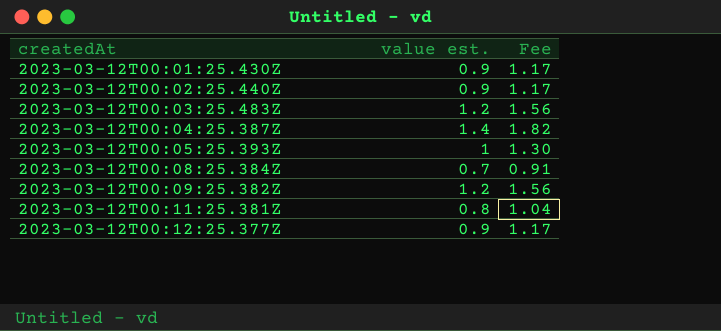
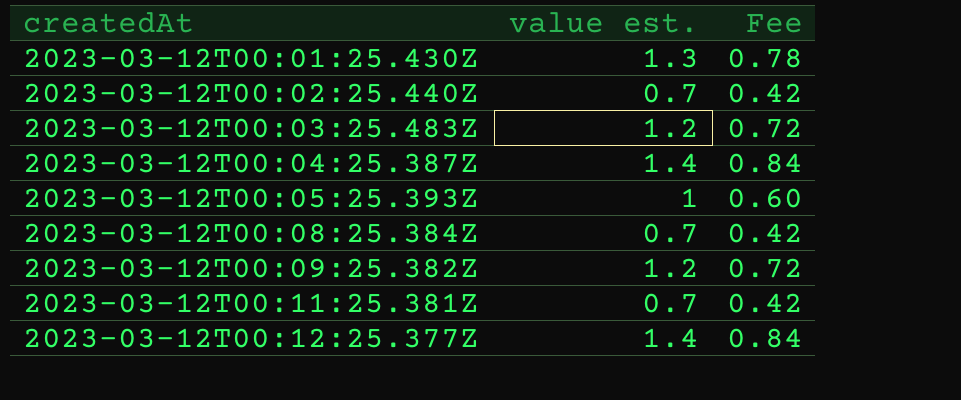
column Fee | formula: [value est.] * 1.3 -> [value est.] * 0.6
2023-03-12T00:01:25.430Z | value est.: 0.9 -> 1.3
2023-03-12T00:02:25.440Z | value est.: 0.9 -> 0.7
2023-03-12T00:11:25.381Z | value est.: 0.8 -> 0.7
2023-03-12T00:12:25.377Z | value est.: 0.9 -> 1.4

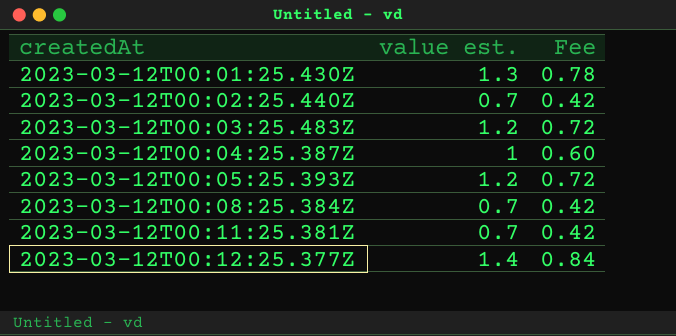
row 2023-03-12T00:09:25.382Z: 1.2 | 0.72 -> none
2023-03-12T00:04:25.387Z | value est.: 1.4 -> 1
2023-03-12T00:04:25.387Z | Fee: 0.84 -> 0.60
2023-03-12T00:05:25.393Z | value est.: 1 -> 1.2
2023-03-12T00:05:25.393Z | Fee: 0.60 -> 0.72

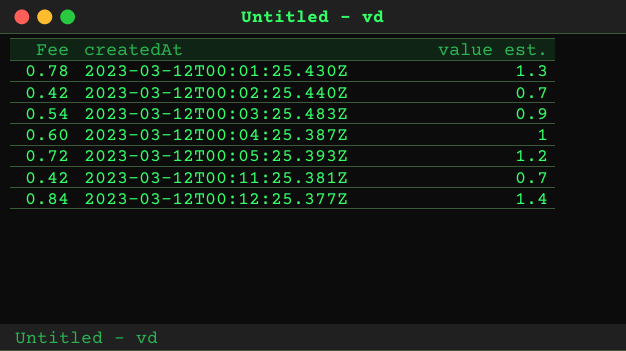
column Fee | position: 3 -> 1
row 2023-03-12T00:08:25.384Z: 0.7 | 0.42 -> none
2023-03-12T00:03:25.483Z | Fee: 0.72 -> 0.54
2023-03-12T00:03:25.483Z | value est.: 1.2 -> 0.9

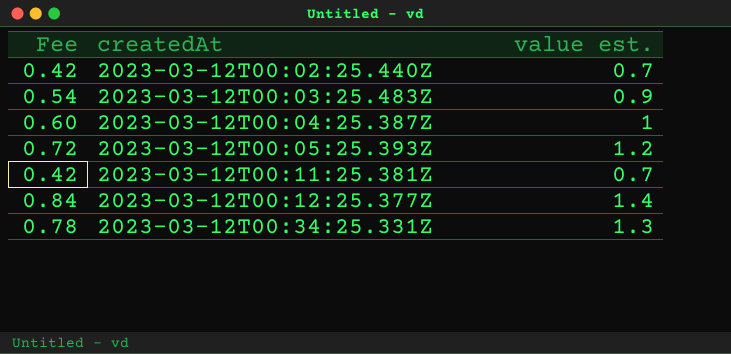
row 2023-03-12T00:01:25.430Z: 0.78 | 1.3 -> none
row 2023-03-12T00:34:25.331Z: none -> 0.78 | 1.3

